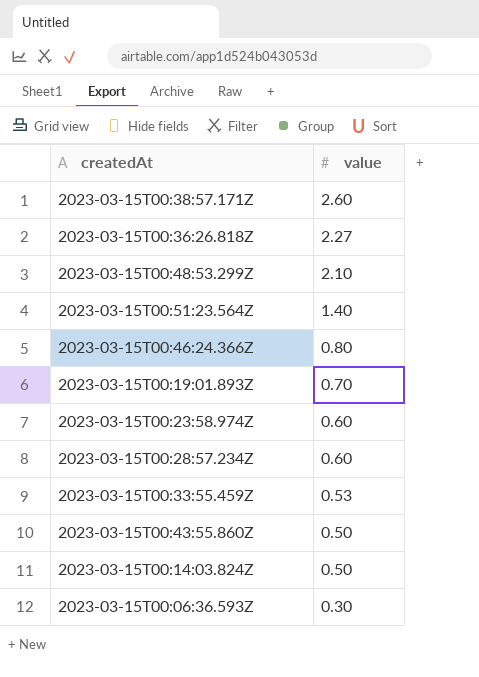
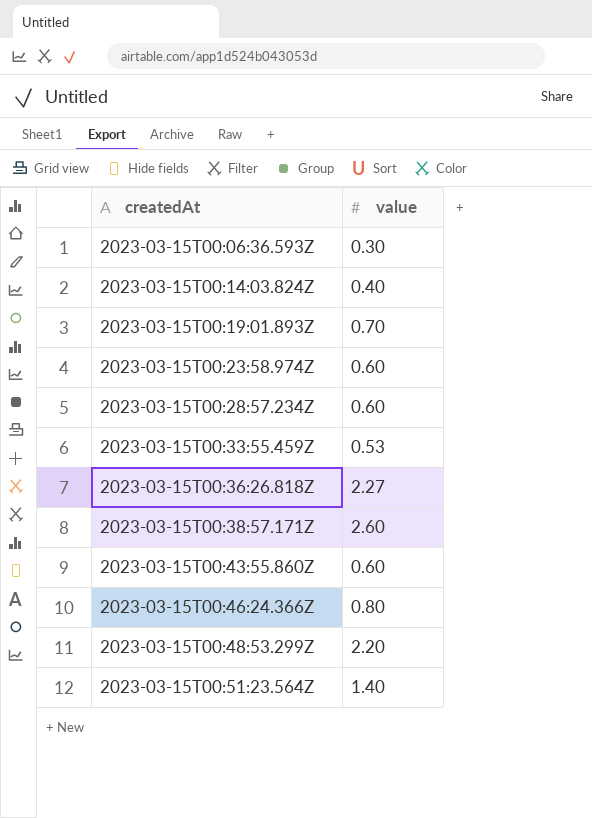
row order: value descending -> createdAt ascending
2023-03-15T00:14:03.824Z | value: 0.50 -> 0.40
2023-03-15T00:43:55.860Z | value: 0.50 -> 0.60
2023-03-15T00:48:53.299Z | value: 2.10 -> 2.20

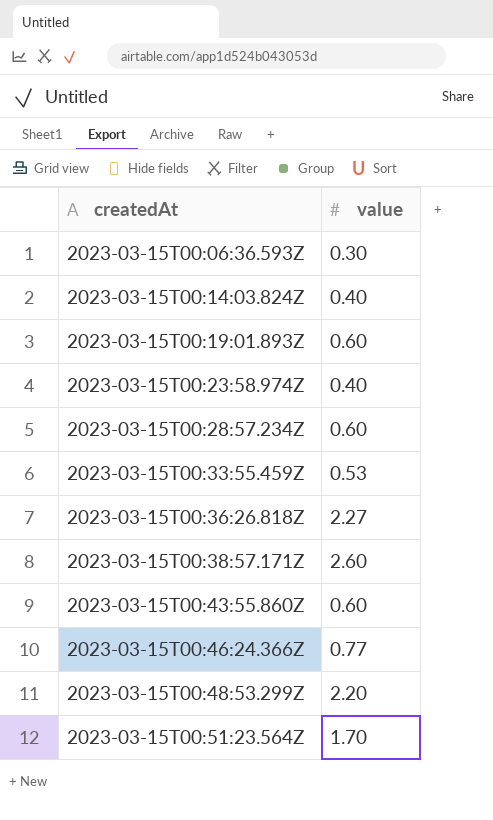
2023-03-15T00:19:01.893Z | value: 0.70 -> 0.60
2023-03-15T00:23:58.974Z | value: 0.60 -> 0.40
2023-03-15T00:46:24.366Z | value: 0.80 -> 0.77
2023-03-15T00:51:23.564Z | value: 1.40 -> 1.70

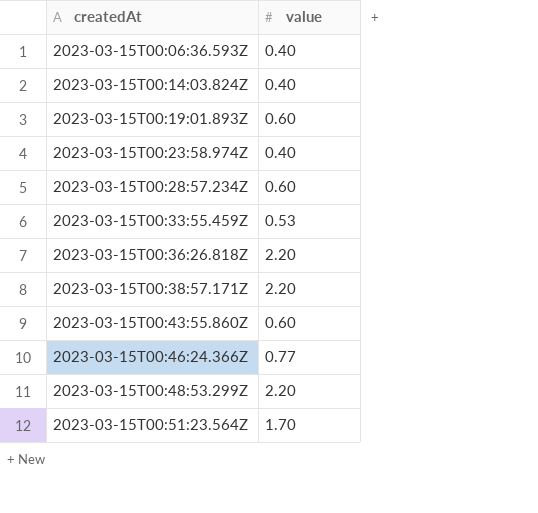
2023-03-15T00:06:36.593Z | value: 0.30 -> 0.40
2023-03-15T00:36:26.818Z | value: 2.27 -> 2.20
2023-03-15T00:38:57.171Z | value: 2.60 -> 2.20

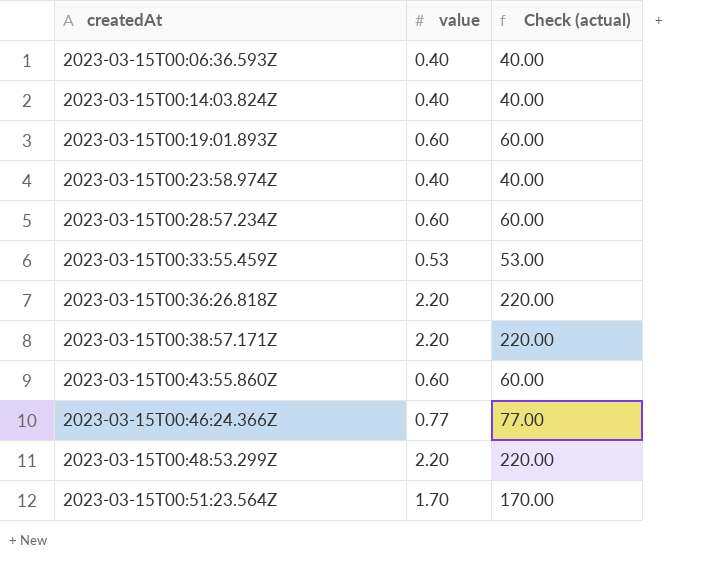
column Check (actual) | formula: none -> [value] * 100

